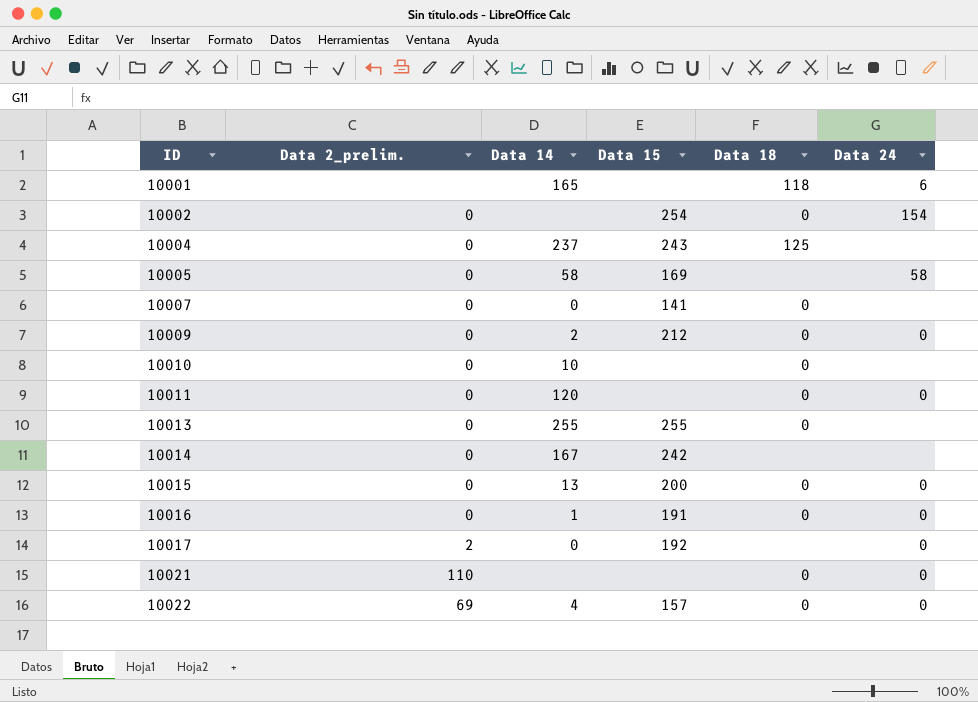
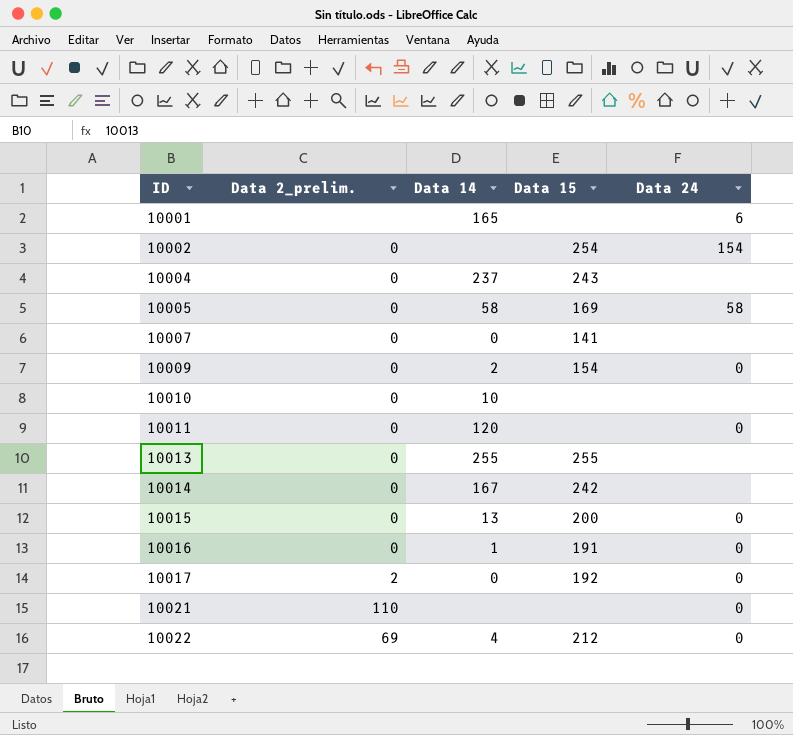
column Data 18 | position: 5 -> none
10009 | Data 15: 212 -> 154
10022 | Data 15: 157 -> 212

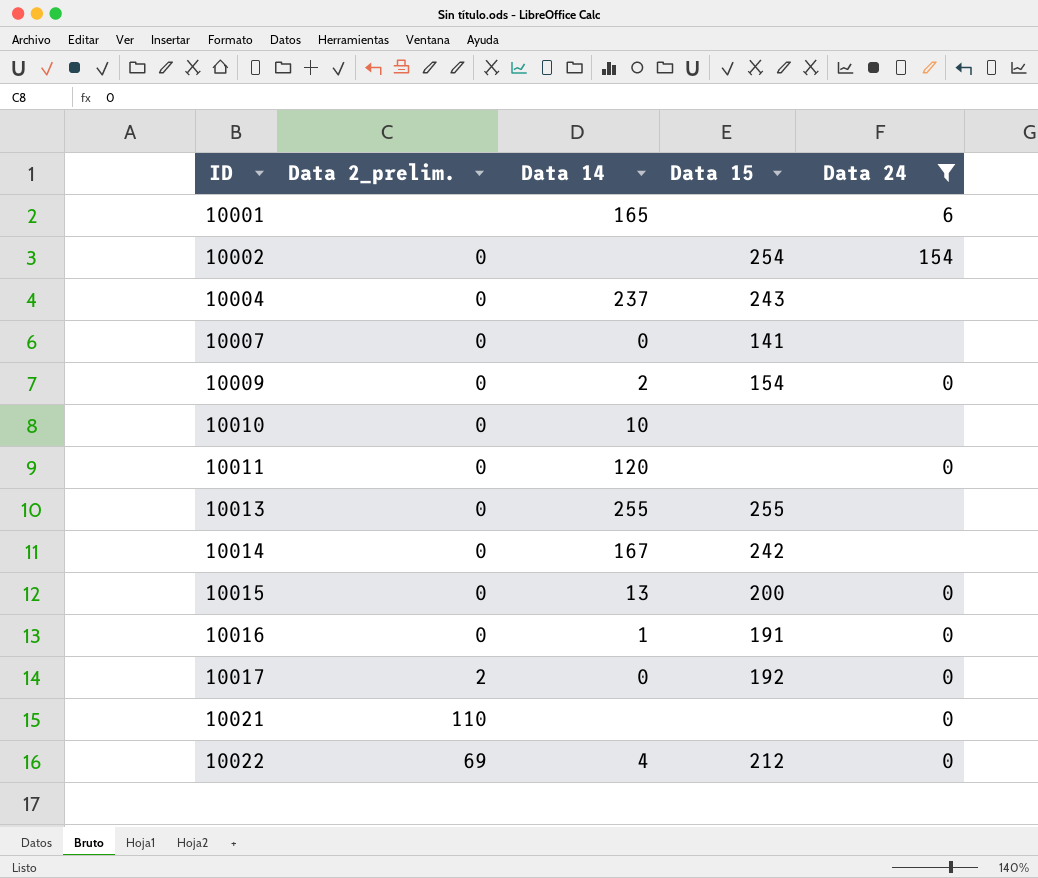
filter: none -> Data 24 != 58

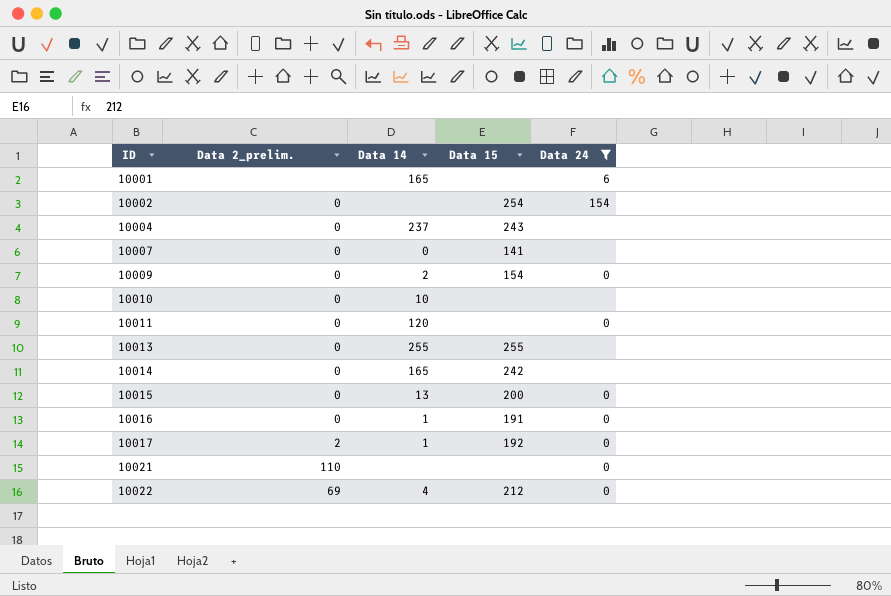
10014 | Data 14: 167 -> 165
10017 | Data 14: 0 -> 1

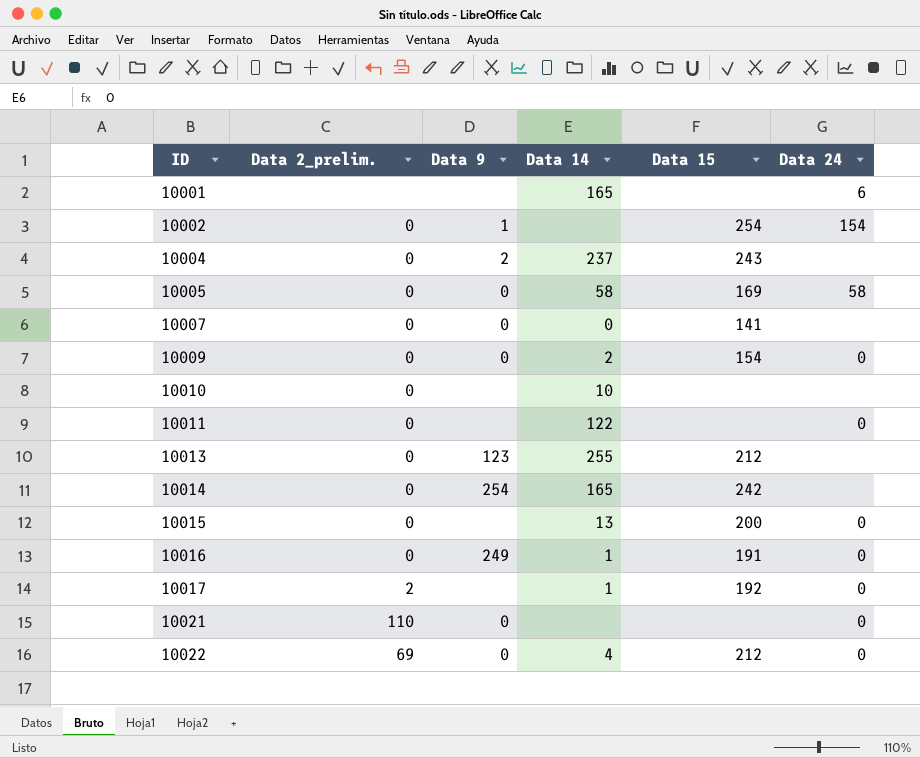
filter: Data 24 != 58 -> none
column Data 9 | position: none -> 3
10011 | Data 14: 120 -> 122
10013 | Data 15: 255 -> 212

